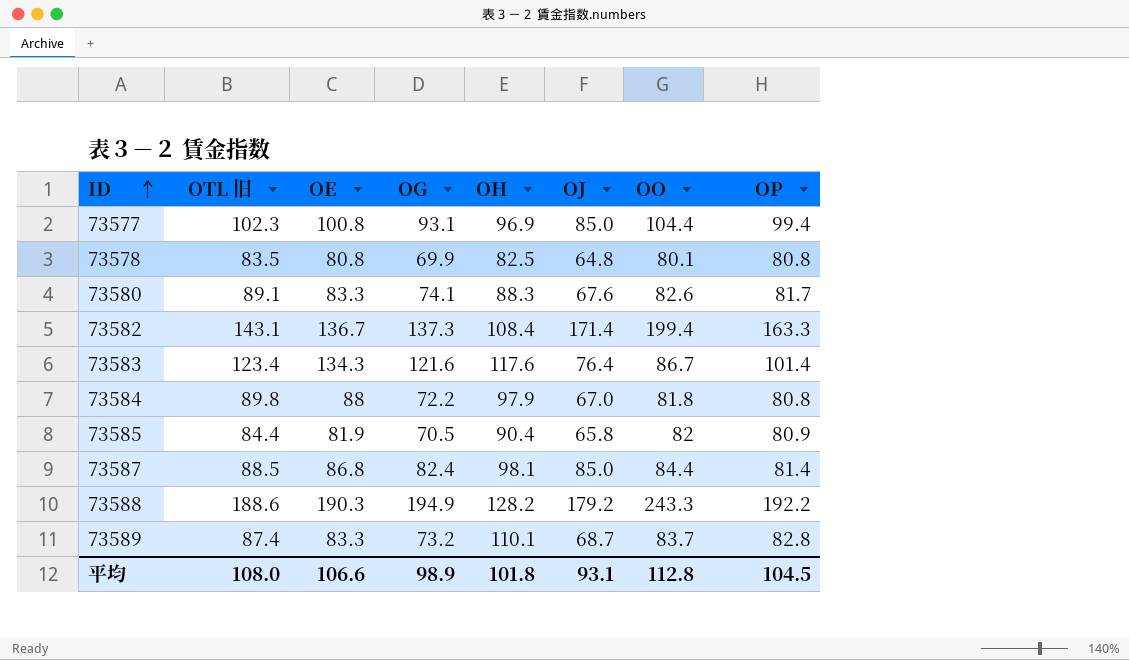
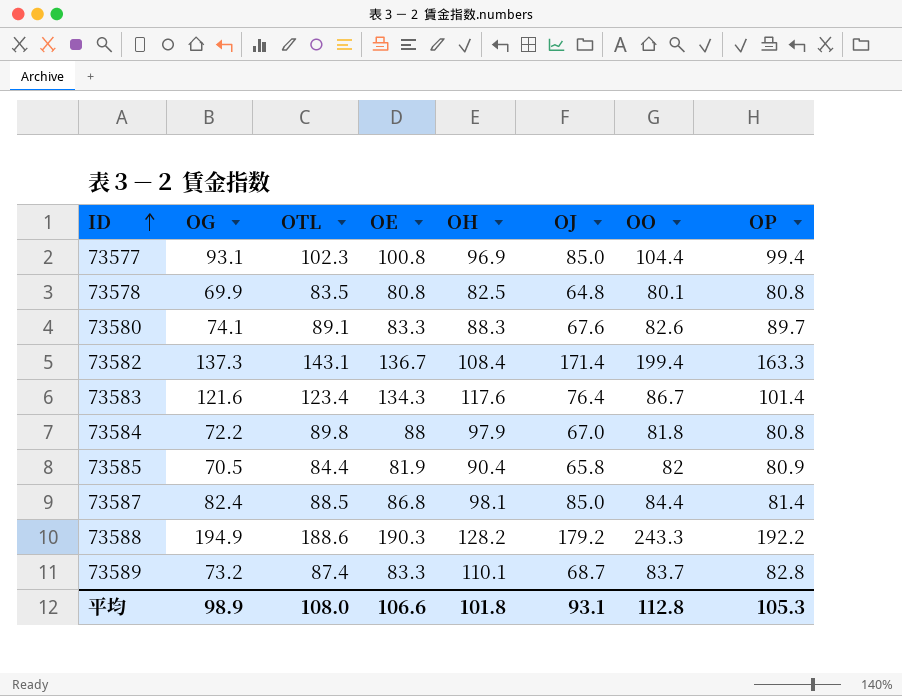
column OG | position: 4 -> 2
column name: OTL 旧 -> OTL
73580 | OP: 81.7 -> 89.7
平均 | OP: 104.5 -> 105.3

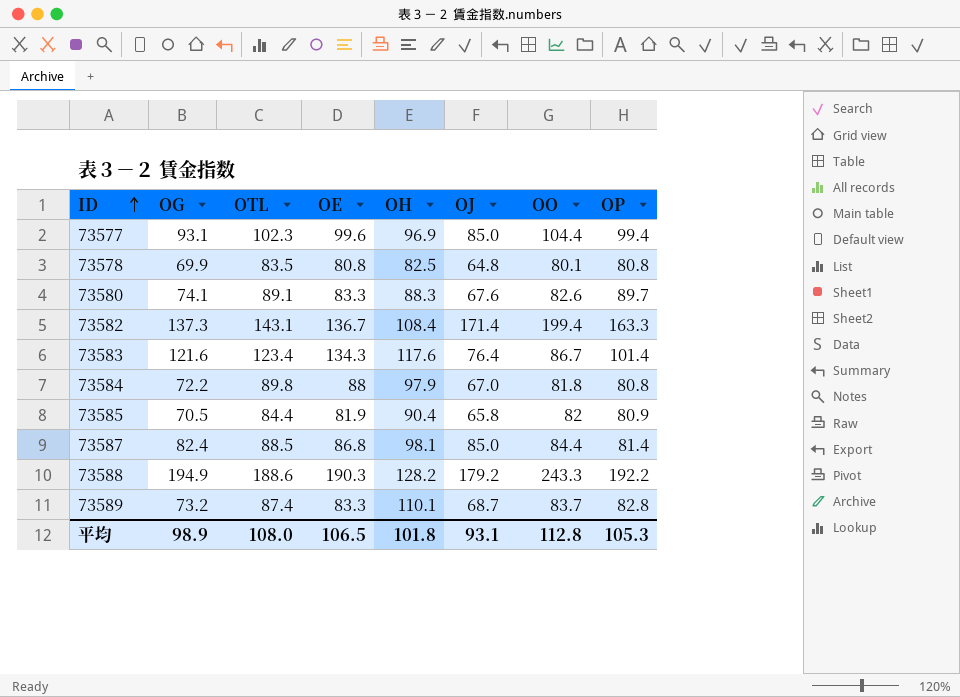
73577 | OE: 100.8 -> 99.6
平均 | OE: 106.6 -> 106.5

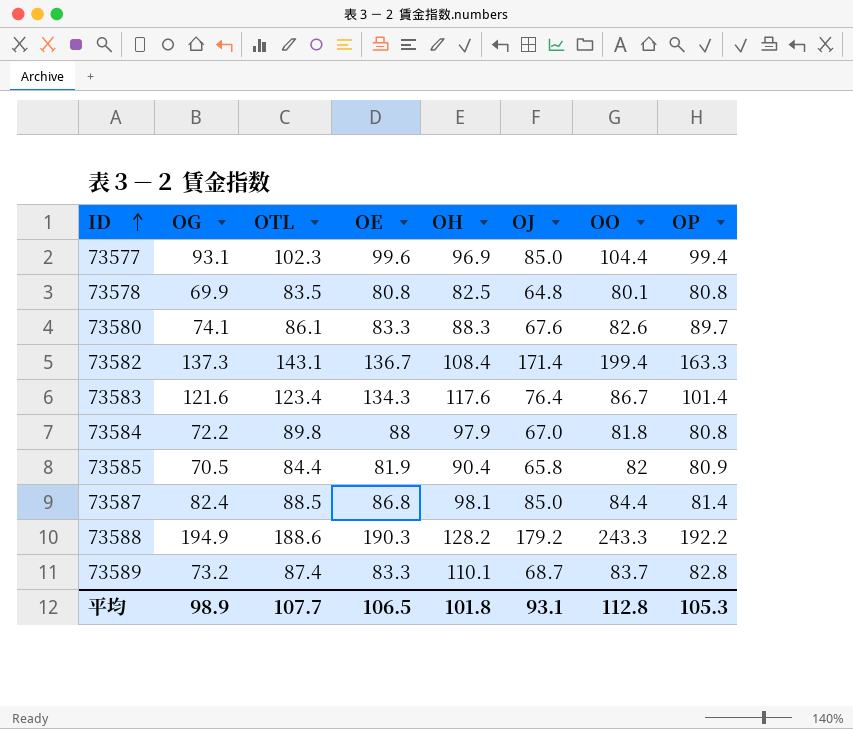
73580 | OTL: 89.1 -> 86.1
平均 | OTL: 108.0 -> 107.7

